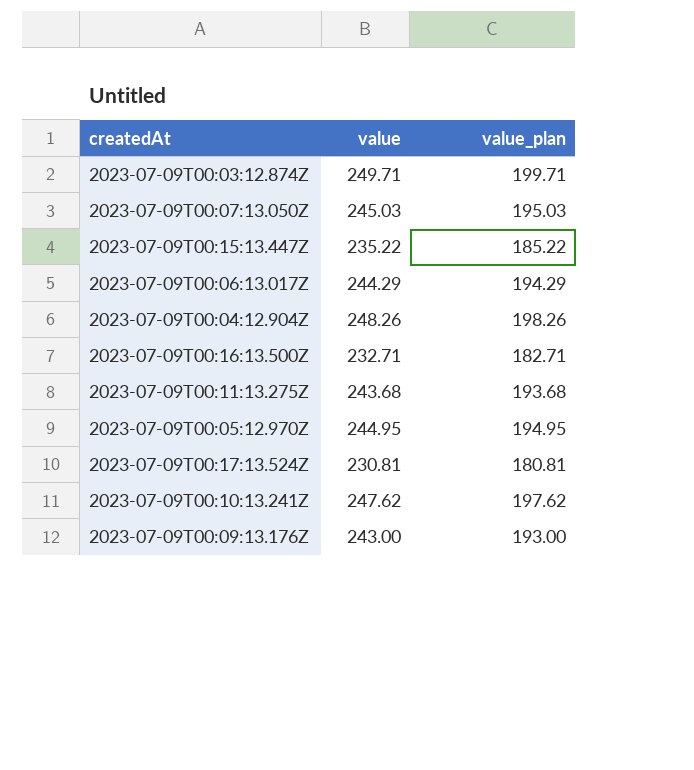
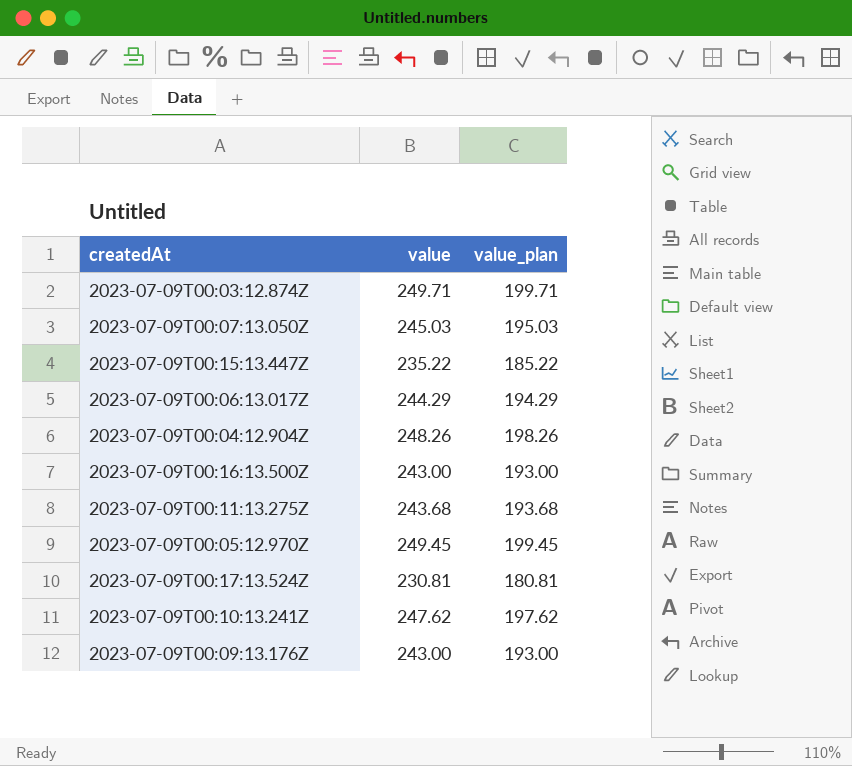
2023-07-09T00:16:13.500Z | value: 232.71 -> 243.00
2023-07-09T00:16:13.500Z | value_plan: 182.71 -> 193.00
2023-07-09T00:05:12.970Z | value: 244.95 -> 249.45
2023-07-09T00:05:12.970Z | value_plan: 194.95 -> 199.45

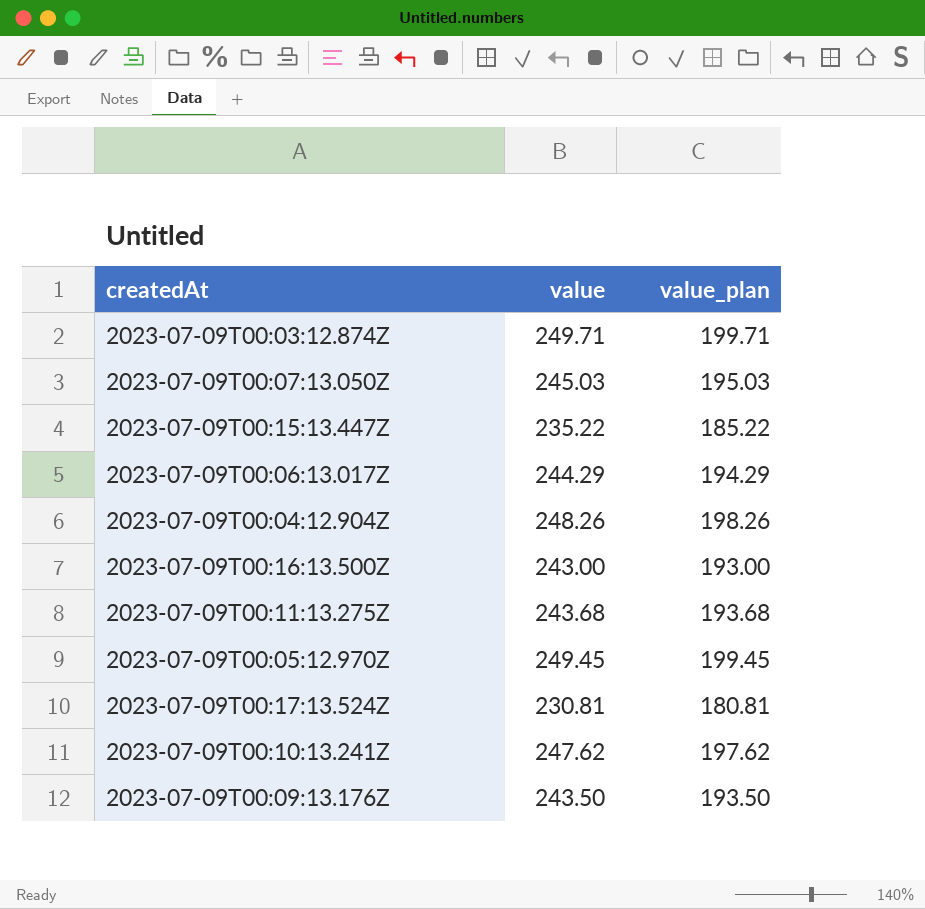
2023-07-09T00:09:13.176Z | value: 243.00 -> 243.50
2023-07-09T00:09:13.176Z | value_plan: 193.00 -> 193.50

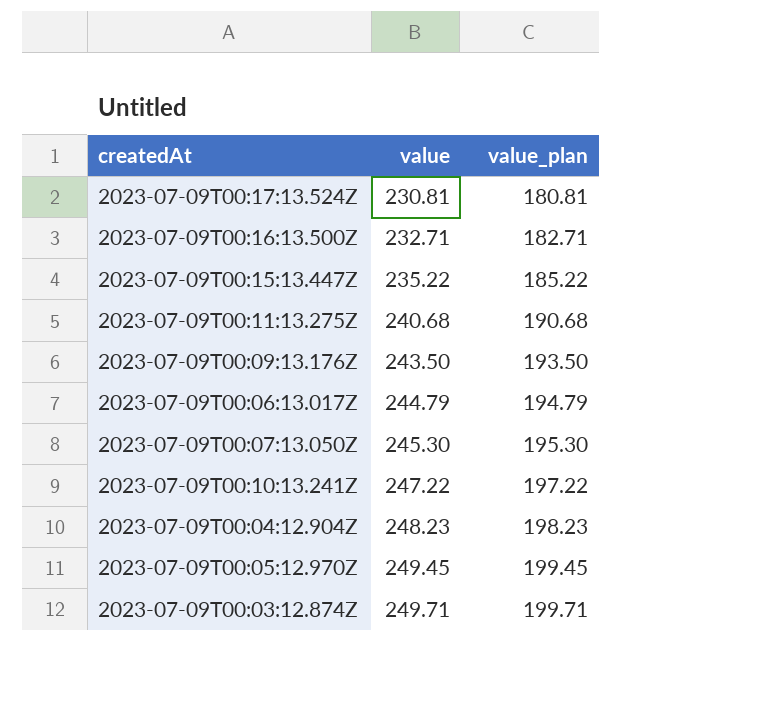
row order: none -> value ascending
2023-07-09T00:16:13.500Z | value: 243.00 -> 232.71
2023-07-09T00:16:13.500Z | value_plan: 193.00 -> 182.71
2023-07-09T00:11:13.275Z | value: 243.68 -> 240.68
2023-07-09T00:11:13.275Z | value_plan: 193.68 -> 190.68
2023-07-09T00:06:13.017Z | value: 244.29 -> 244.79
2023-07-09T00:06:13.017Z | value_plan: 194.29 -> 194.79
2023-07-09T00:07:13.050Z | value: 245.03 -> 245.30
2023-07-09T00:07:13.050Z | value_plan: 195.03 -> 195.30
2023-07-09T00:10:13.241Z | value: 247.62 -> 247.22
2023-07-09T00:10:13.241Z | value_plan: 197.62 -> 197.22
2023-07-09T00:04:12.904Z | value: 248.26 -> 248.23
2023-07-09T00:04:12.904Z | value_plan: 198.26 -> 198.23

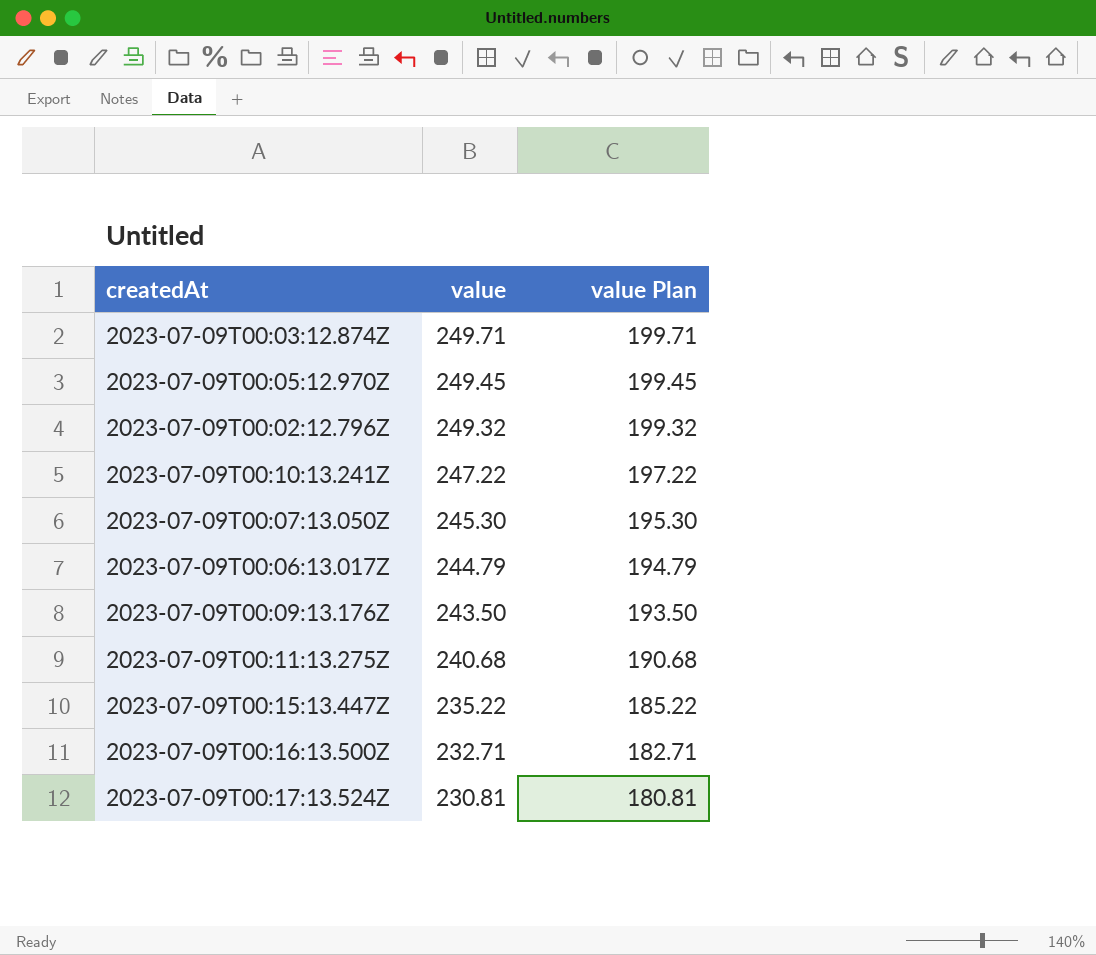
row order: value ascending -> value descending
column name: value_plan -> value Plan
row 2023-07-09T00:04:12.904Z: 248.23 | 198.23 -> none
row 2023-07-09T00:02:12.796Z: none -> 249.32 | 199.32

